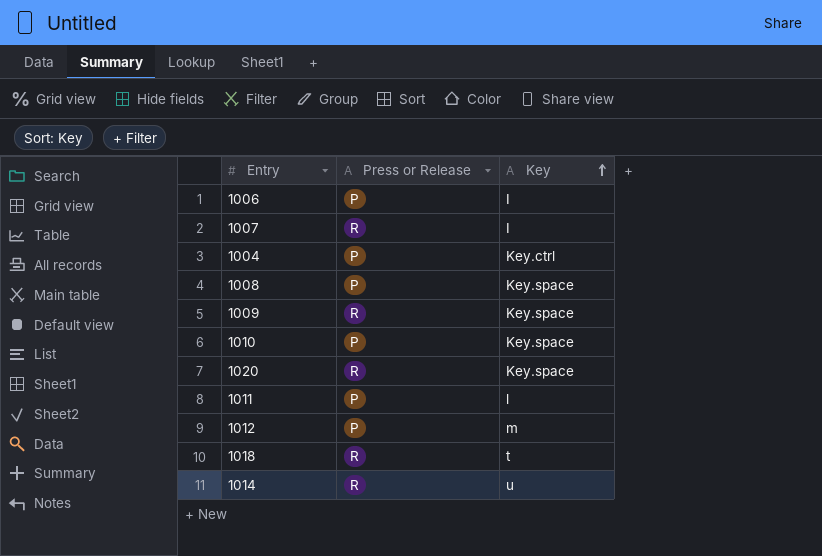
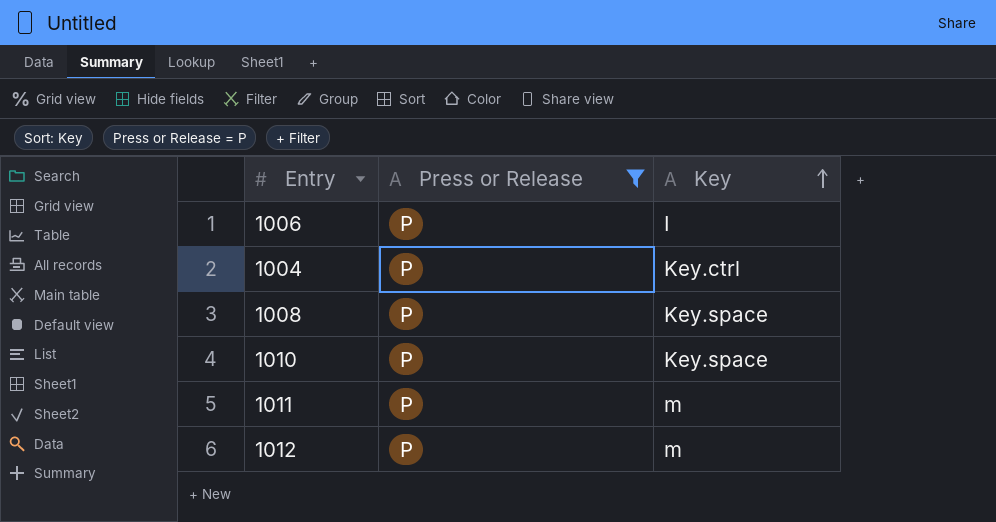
filter: none -> Press or Release = P
1011 | Key: l -> m

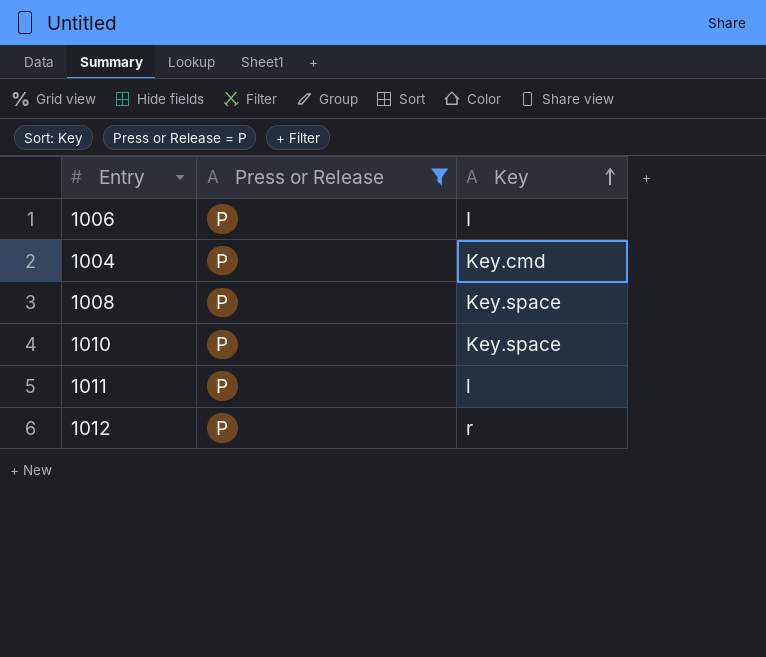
1004 | Key: Key.ctrl -> Key.cmd
1011 | Key: m -> l
1012 | Key: m -> r

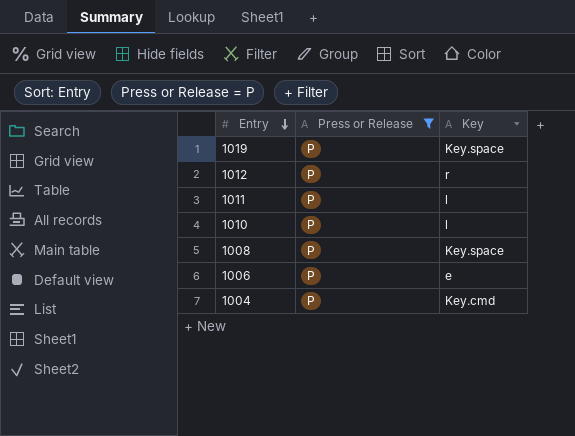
row order: Key ascending -> Entry descending
row 1019: none -> P | Key.space
1010 | Key: Key.space -> l
1006 | Key: I -> e

